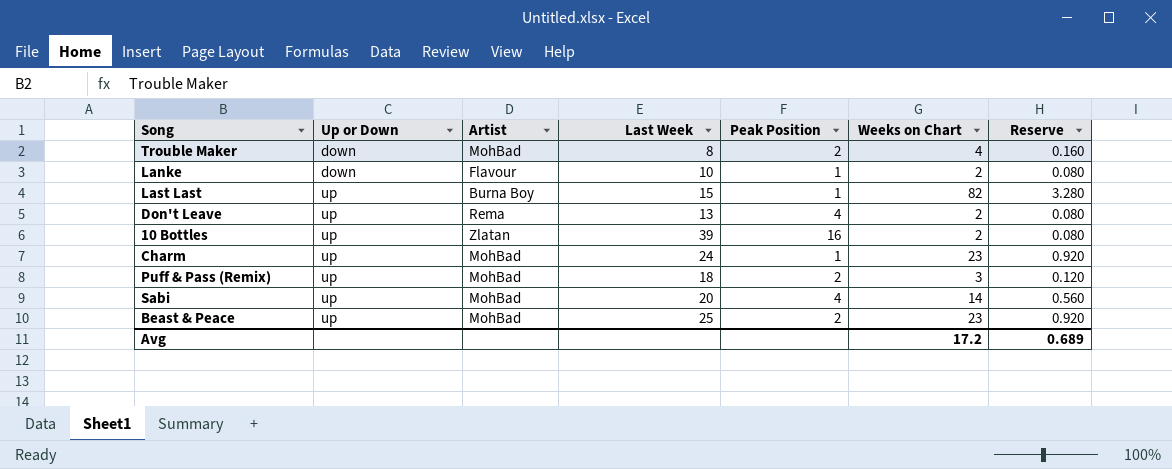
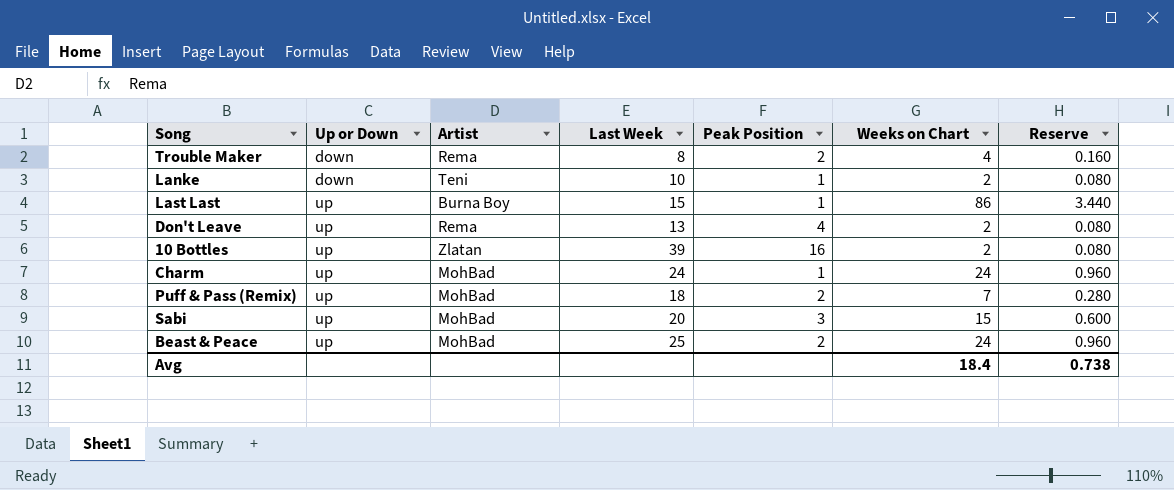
Trouble Maker | Artist: MohBad -> Rema
Lanke | Artist: Flavour -> Teni
Last Last | Weeks on Chart: 82 -> 86
Last Last | Reserve: 3.280 -> 3.440
Charm | Weeks on Chart: 23 -> 24
Charm | Reserve: 0.920 -> 0.960
Puff & Pass (Remix) | Weeks on Chart: 3 -> 7
Puff & Pass (Remix) | Reserve: 0.120 -> 0.280
Sabi | Peak Position: 4 -> 3
Sabi | Weeks on Chart: 14 -> 15
Sabi | Reserve: 0.560 -> 0.600
Beast & Peace | Weeks on Chart: 23 -> 24
Beast & Peace | Reserve: 0.920 -> 0.960
Avg | Weeks on Chart: 17.2 -> 18.4
Avg | Reserve: 0.689 -> 0.738

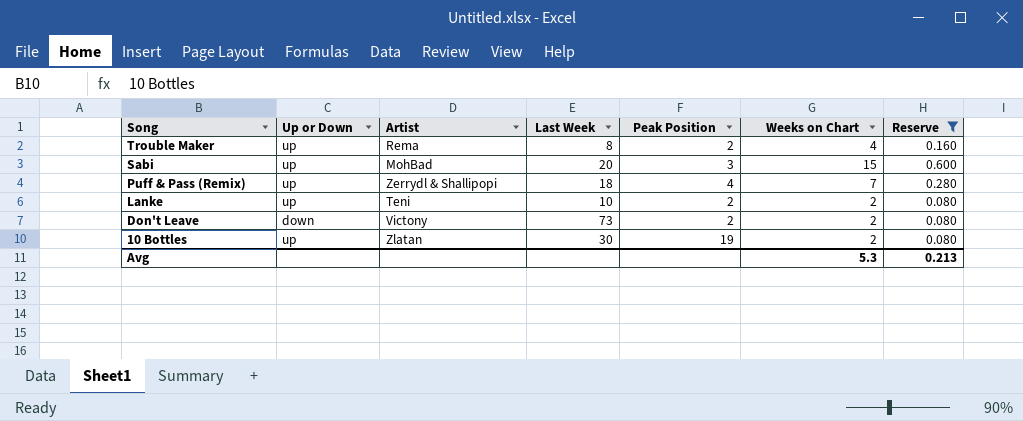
filter: none -> Reserve <= 0.600
row order: Up or Down ascending -> Song descending
Trouble Maker | Up or Down: down -> up
Puff & Pass (Remix) | Artist: MohBad -> Zerrydl & Shallipopi
Puff & Pass (Remix) | Peak Position: 2 -> 4
Lanke | Up or Down: down -> up
Lanke | Peak Position: 1 -> 2
Don't Leave | Up or Down: up -> down
Don't Leave | Artist: Rema -> Victony
Don't Leave | Last Week: 13 -> 73
Don't Leave | Peak Position: 4 -> 2
10 Bottles | Last Week: 39 -> 30
10 Bottles | Peak Position: 16 -> 19
Avg | Weeks on Chart: 18.4 -> 5.3
Avg | Reserve: 0.738 -> 0.213

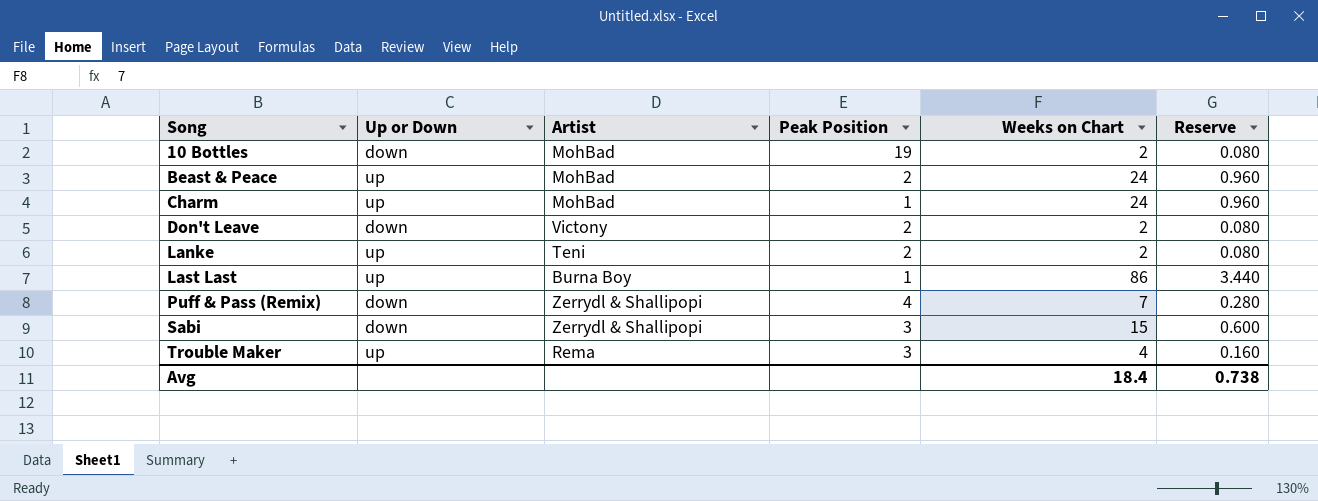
filter: Reserve <= 0.600 -> none
row order: Song descending -> Song ascending
column Last Week | position: 4 -> none
10 Bottles | Up or Down: up -> down
10 Bottles | Artist: Zlatan -> MohBad
Puff & Pass (Remix) | Up or Down: up -> down
Sabi | Up or Down: up -> down
Sabi | Artist: MohBad -> Zerrydl & Shallipopi
Trouble Maker | Peak Position: 2 -> 3
Avg | Weeks on Chart: 5.3 -> 18.4
Avg | Reserve: 0.213 -> 0.738

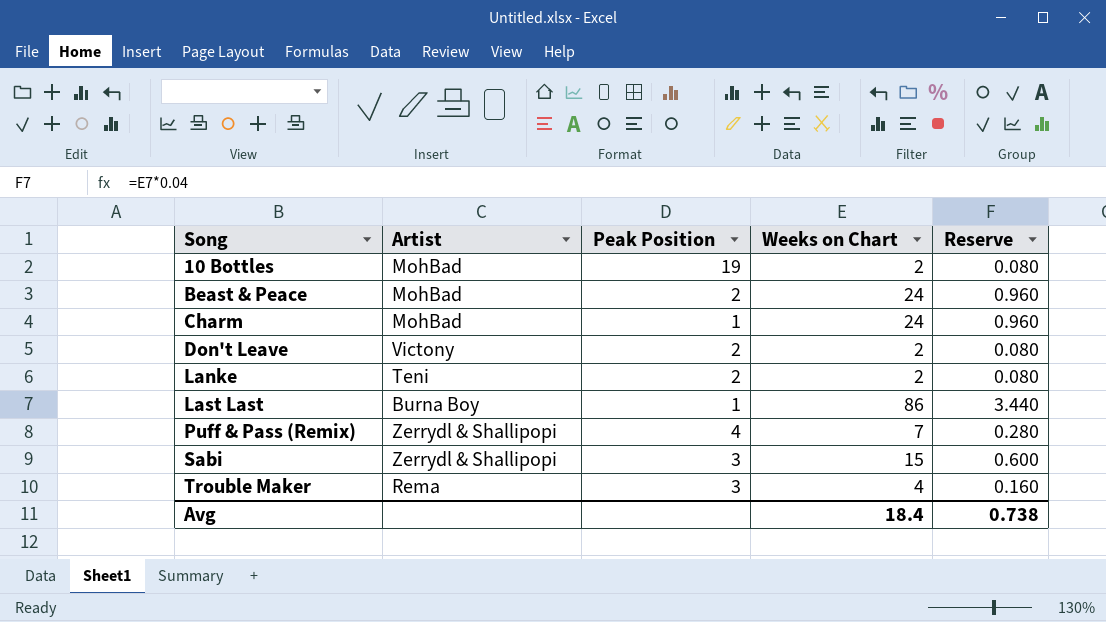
column Up or Down | position: 2 -> none

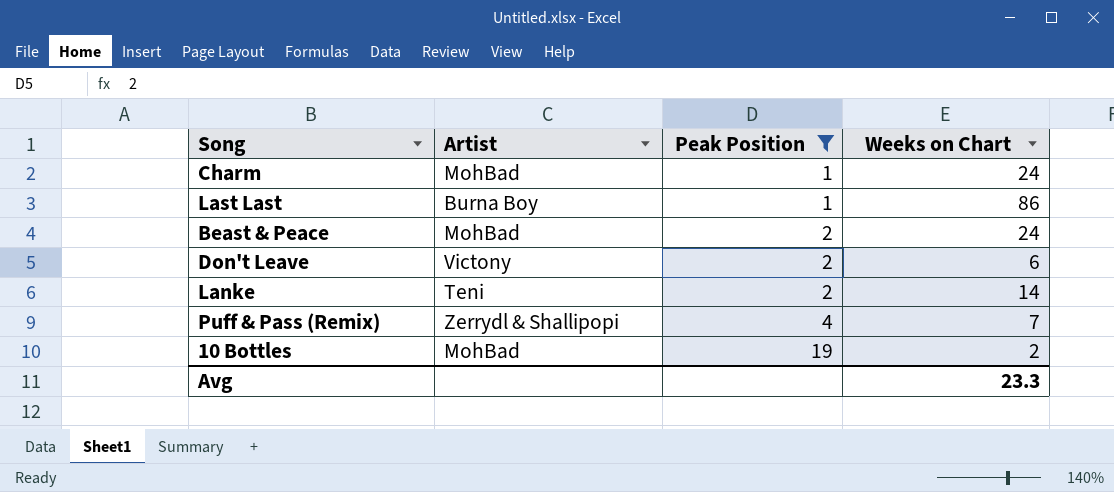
filter: none -> Peak Position != 3
row order: Song ascending -> Peak Position ascending
column Reserve | formula: [Weeks on Chart] * 0.04 -> none
Don't Leave | Weeks on Chart: 2 -> 6
Lanke | Weeks on Chart: 2 -> 14
Avg | Weeks on Chart: 18.4 -> 23.3

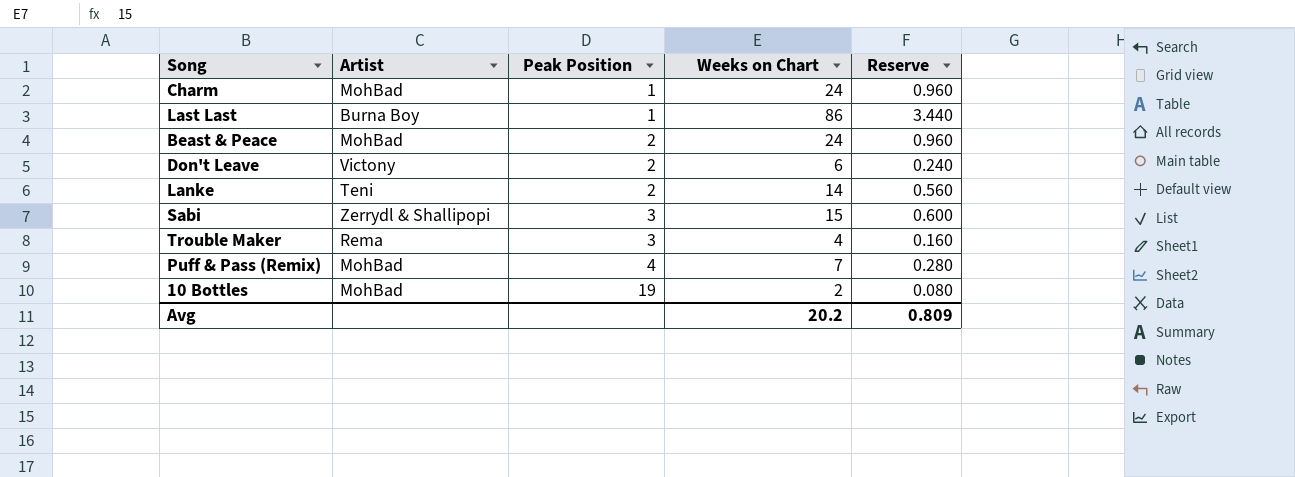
filter: Peak Position != 3 -> none
column Reserve | formula: none -> [Weeks on Chart] * 0.04
Puff & Pass (Remix) | Artist: Zerrydl & Shallipopi -> MohBad
Avg | Weeks on Chart: 23.3 -> 20.2

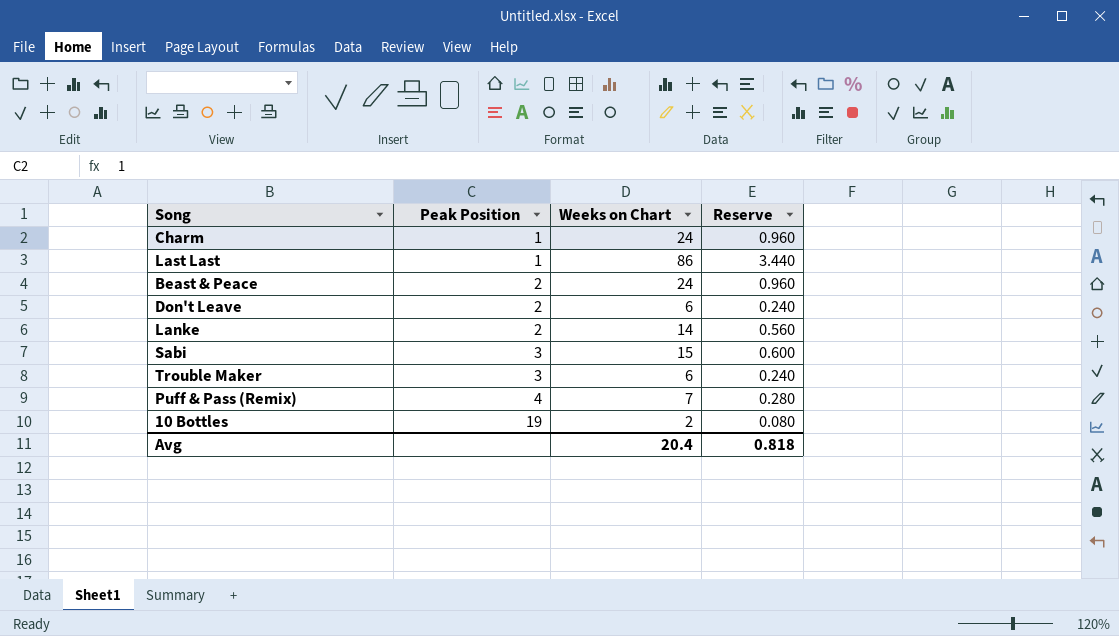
column Artist | position: 2 -> none
Trouble Maker | Weeks on Chart: 4 -> 6
Trouble Maker | Reserve: 0.160 -> 0.240
Avg | Weeks on Chart: 20.2 -> 20.4
Avg | Reserve: 0.809 -> 0.818

